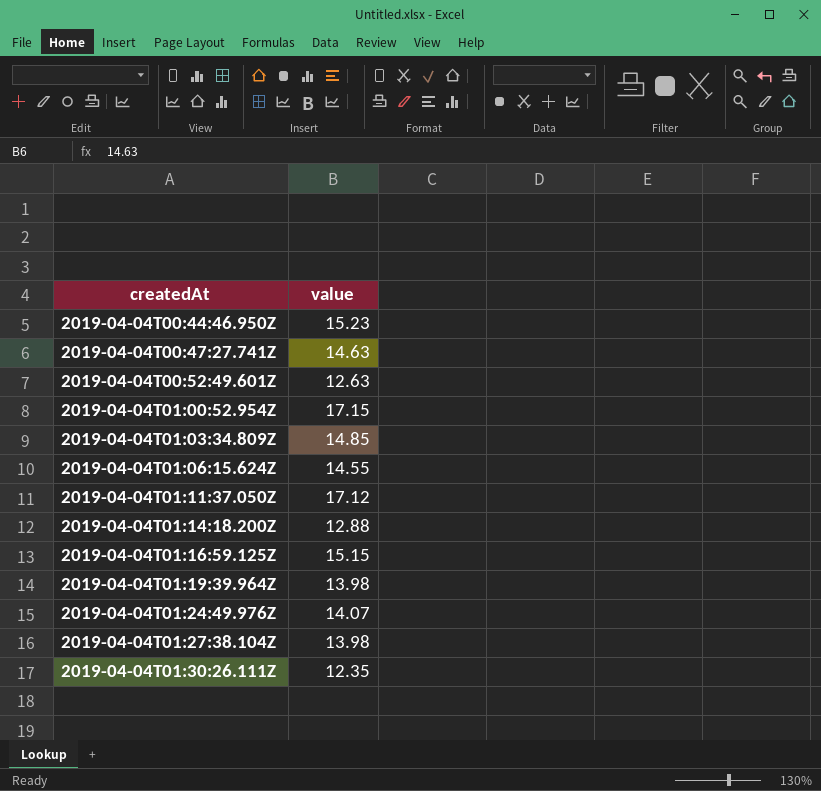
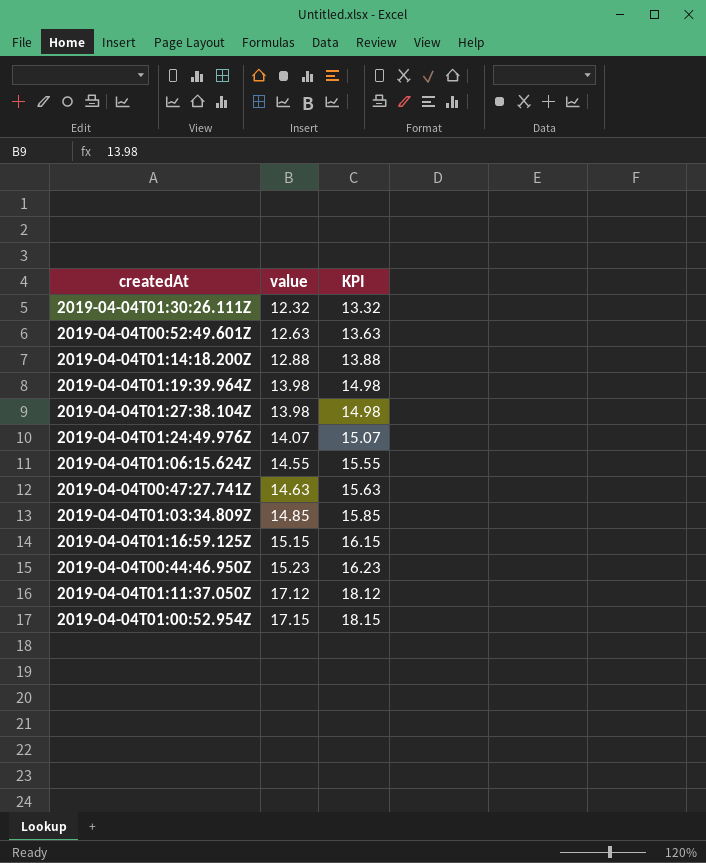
row order: createdAt ascending -> value ascending
column KPI | formula: none -> [value] + 1
2019-04-04T01:30:26.111Z | value: 12.35 -> 12.32

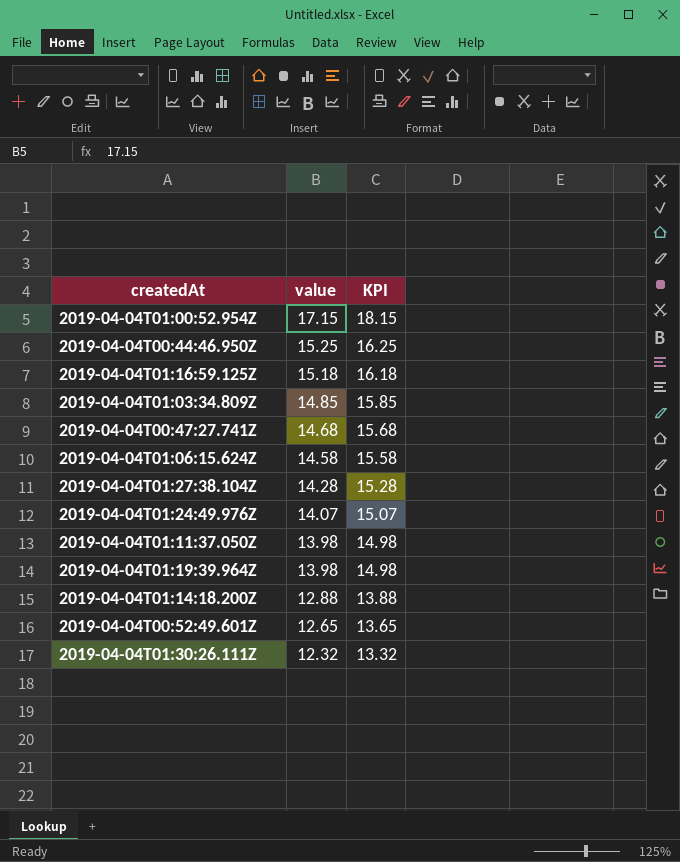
row order: value ascending -> value descending
2019-04-04T00:44:46.950Z | value: 15.23 -> 15.25
2019-04-04T00:44:46.950Z | KPI: 16.23 -> 16.25
2019-04-04T01:16:59.125Z | value: 15.15 -> 15.18
2019-04-04T01:16:59.125Z | KPI: 16.15 -> 16.18
2019-04-04T00:47:27.741Z | value: 14.63 -> 14.68
2019-04-04T00:47:27.741Z | KPI: 15.63 -> 15.68
2019-04-04T01:06:15.624Z | value: 14.55 -> 14.58
2019-04-04T01:06:15.624Z | KPI: 15.55 -> 15.58
2019-04-04T01:27:38.104Z | value: 13.98 -> 14.28
2019-04-04T01:27:38.104Z | KPI: 14.98 -> 15.28
2019-04-04T01:11:37.050Z | value: 17.12 -> 13.98
2019-04-04T01:11:37.050Z | KPI: 18.12 -> 14.98
2019-04-04T00:52:49.601Z | value: 12.63 -> 12.65
2019-04-04T00:52:49.601Z | KPI: 13.63 -> 13.65

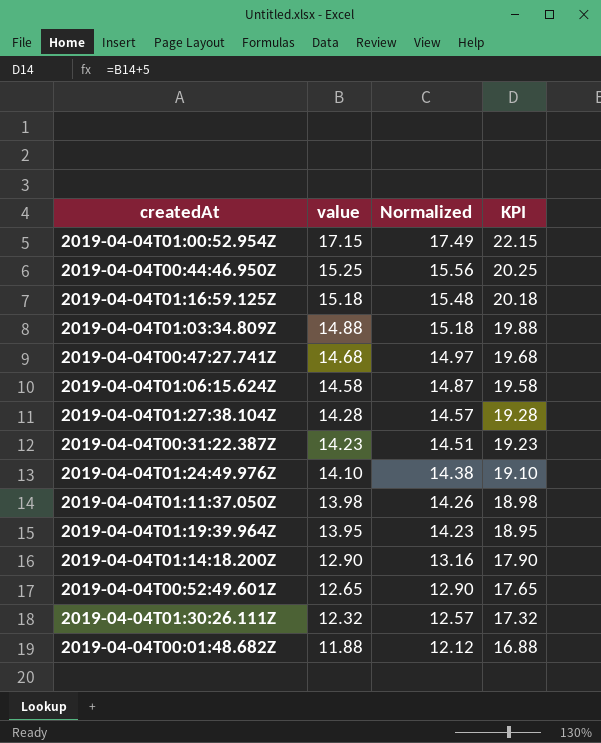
column Normalized | formula: none -> [value] * 1.02
column KPI | formula: [value] + 1 -> [value] + 5
2019-04-04T01:03:34.809Z | value: 14.85 -> 14.88
row 2019-04-04T00:31:22.387Z: none -> 14.23 | 14.51 | 19.23
2019-04-04T01:24:49.976Z | value: 14.07 -> 14.10
2019-04-04T01:19:39.964Z | value: 13.98 -> 13.95
2019-04-04T01:14:18.200Z | value: 12.88 -> 12.90
row 2019-04-04T00:01:48.682Z: none -> 11.88 | 12.12 | 16.88

